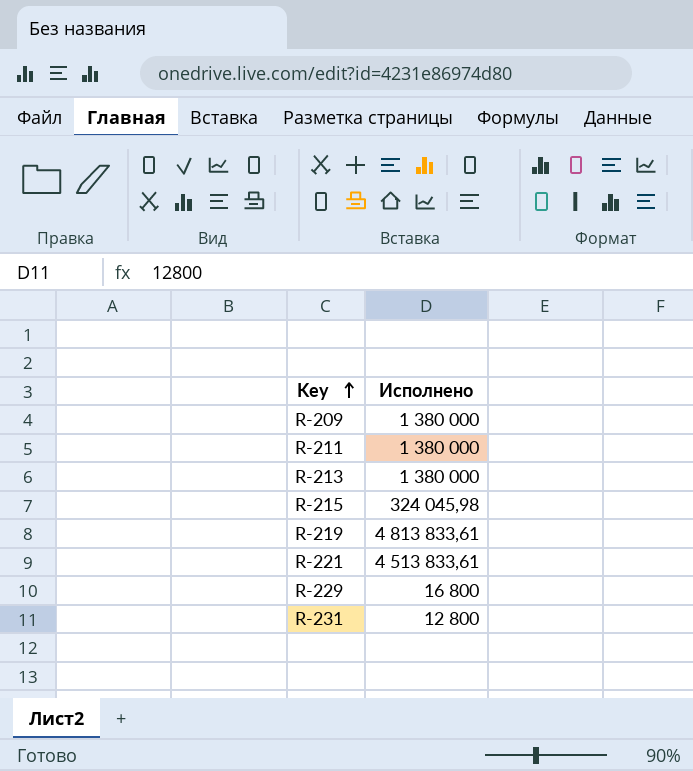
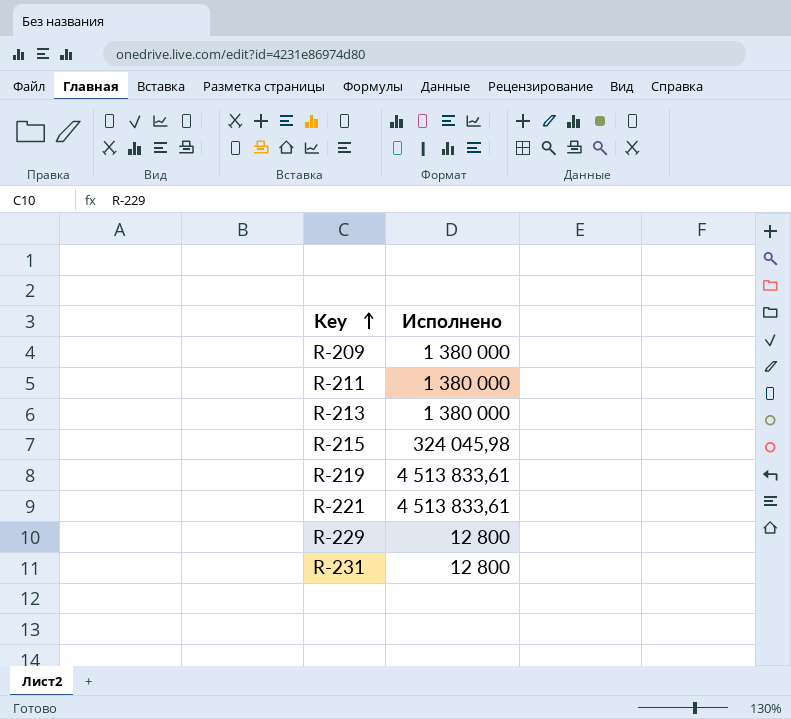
R-219 | Исполнено: 4 813 833,61 -> 4 513 833,61
R-229 | Исполнено: 16 800 -> 12 800

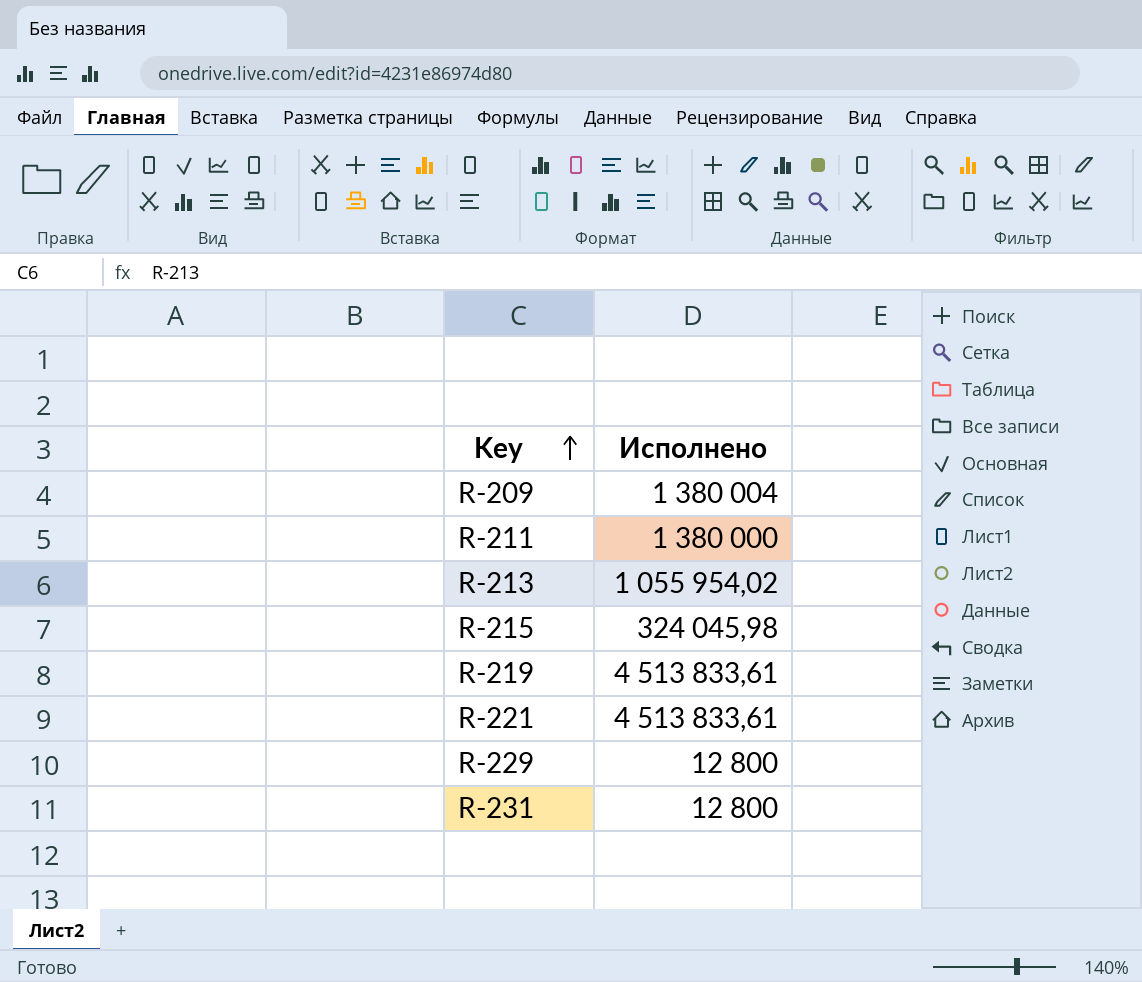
R-209 | Исполнено: 1 380 000 -> 1 380 004
R-213 | Исполнено: 1 380 000 -> 1 055 954,02

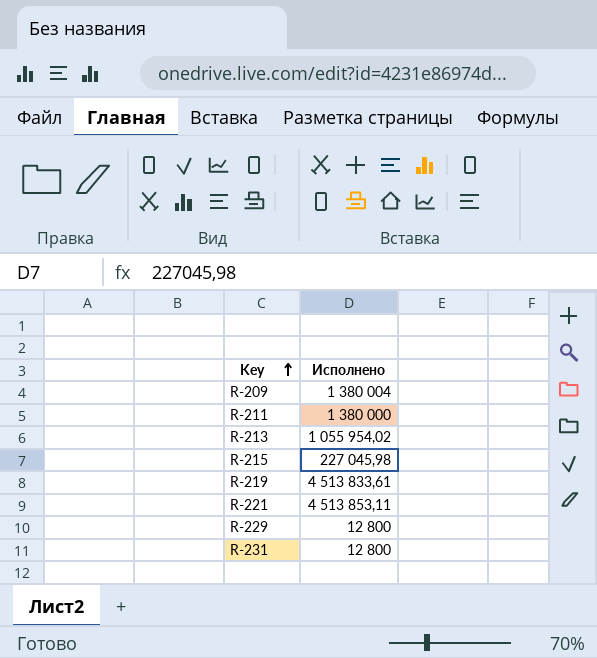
R-215 | Исполнено: 324 045,98 -> 227 045,98
R-221 | Исполнено: 4 513 833,61 -> 4 513 853,11

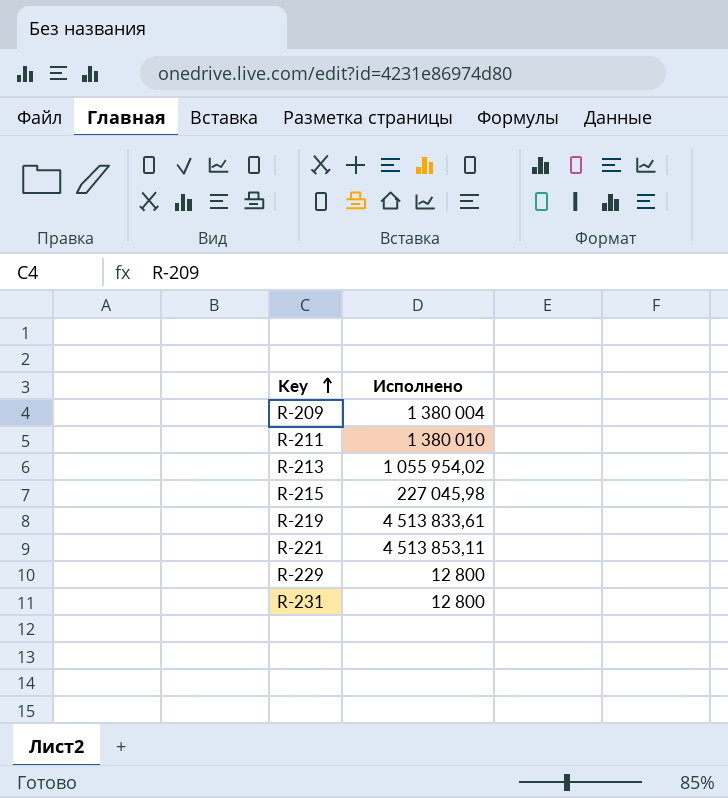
R-211 | Исполнено: 1 380 000 -> 1 380 010

